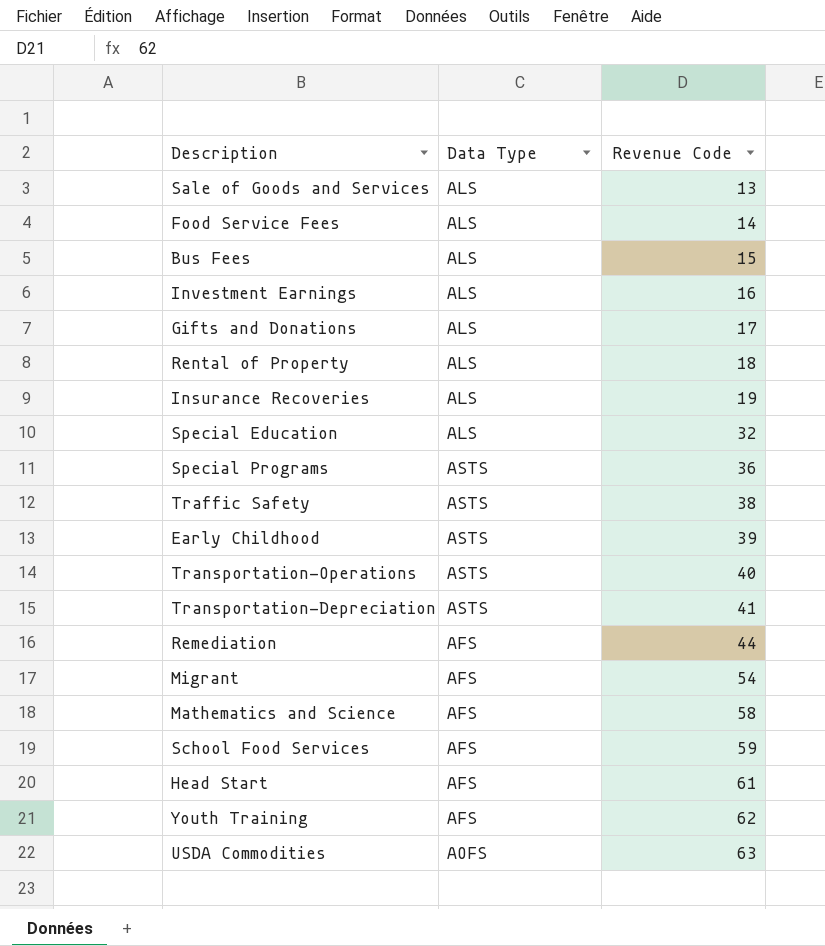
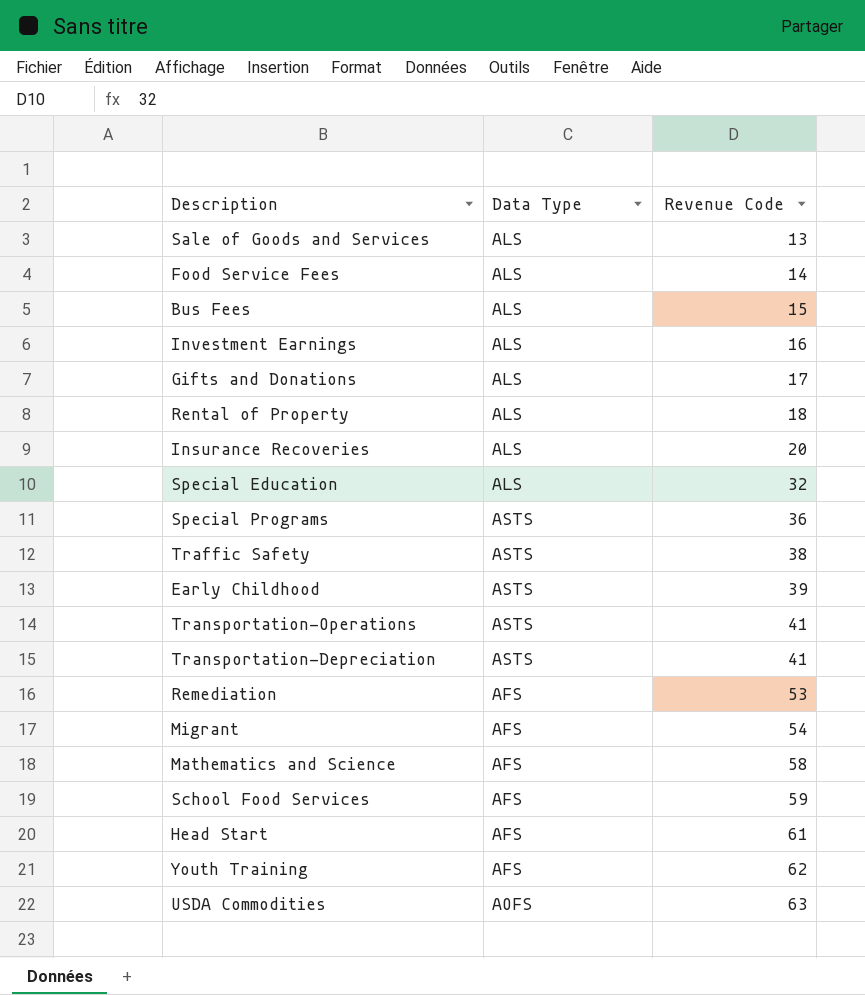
Insurance Recoveries | Revenue Code: 19 -> 20
Transportation-Operations | Revenue Code: 40 -> 41
Remediation | Revenue Code: 44 -> 53

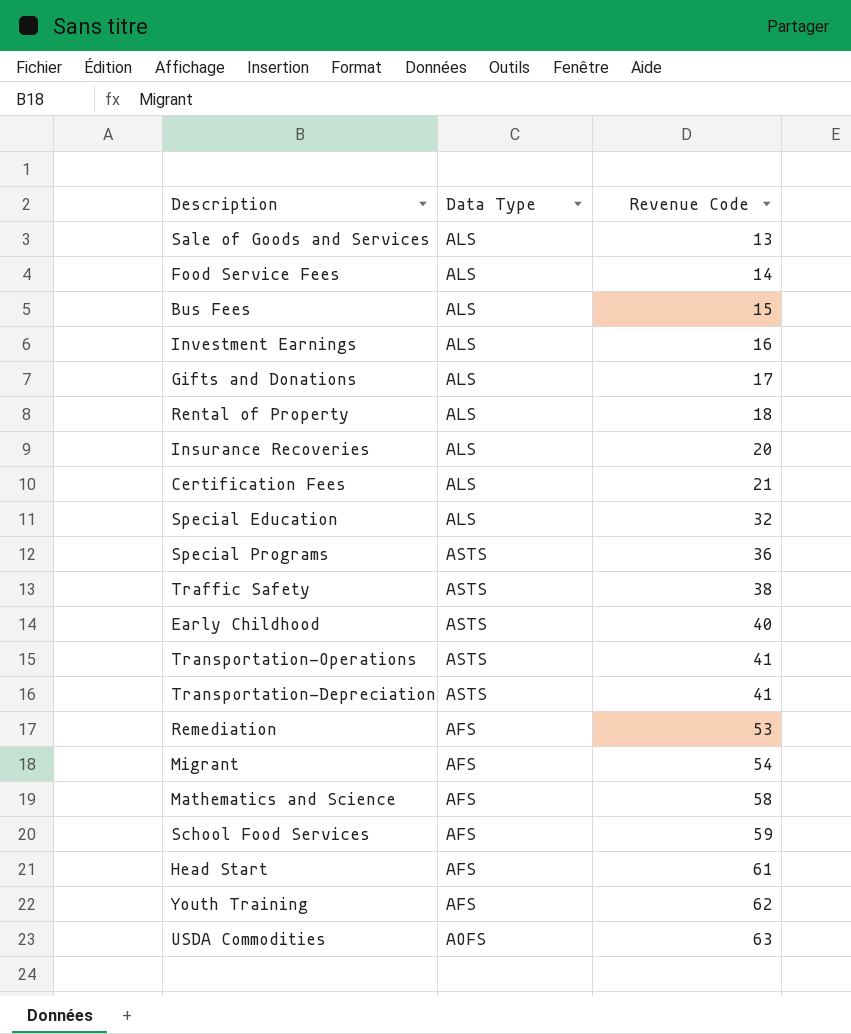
row Certification Fees: none -> ALS | 21
Early Childhood | Revenue Code: 39 -> 40

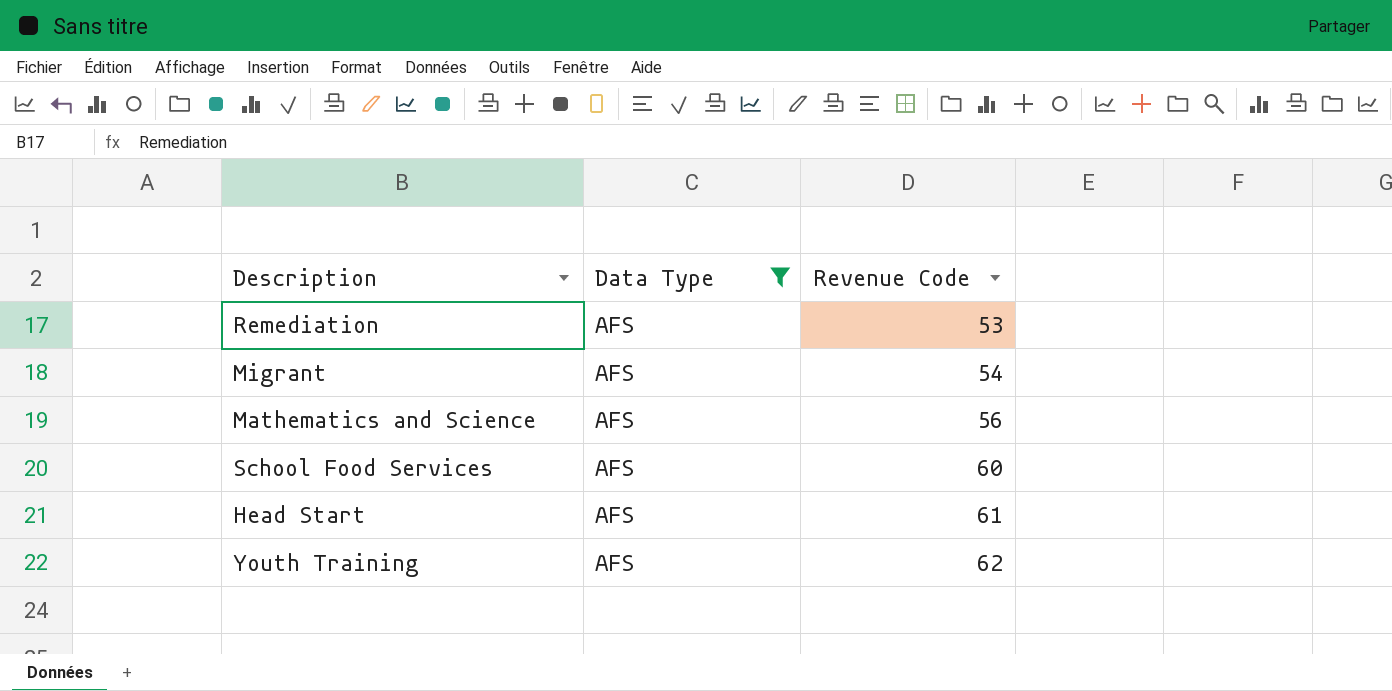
filter: none -> Data Type = AFS
Mathematics and Science | Revenue Code: 58 -> 56
School Food Services | Revenue Code: 59 -> 60

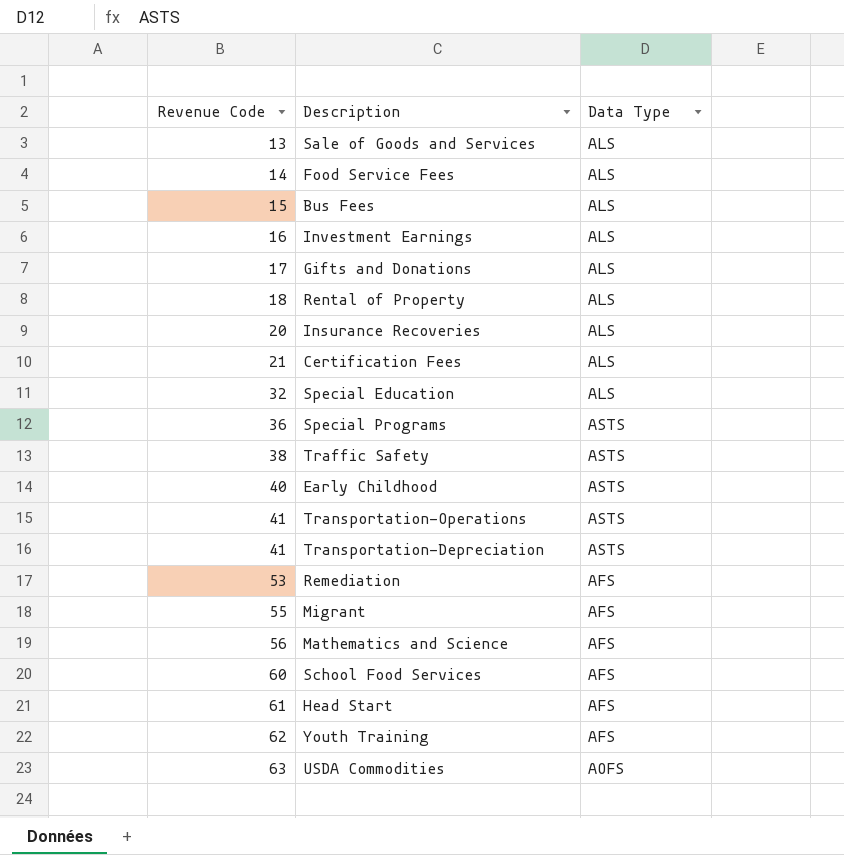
filter: Data Type = AFS -> none
column Revenue Code | position: 3 -> 1
Migrant | Revenue Code: 54 -> 55

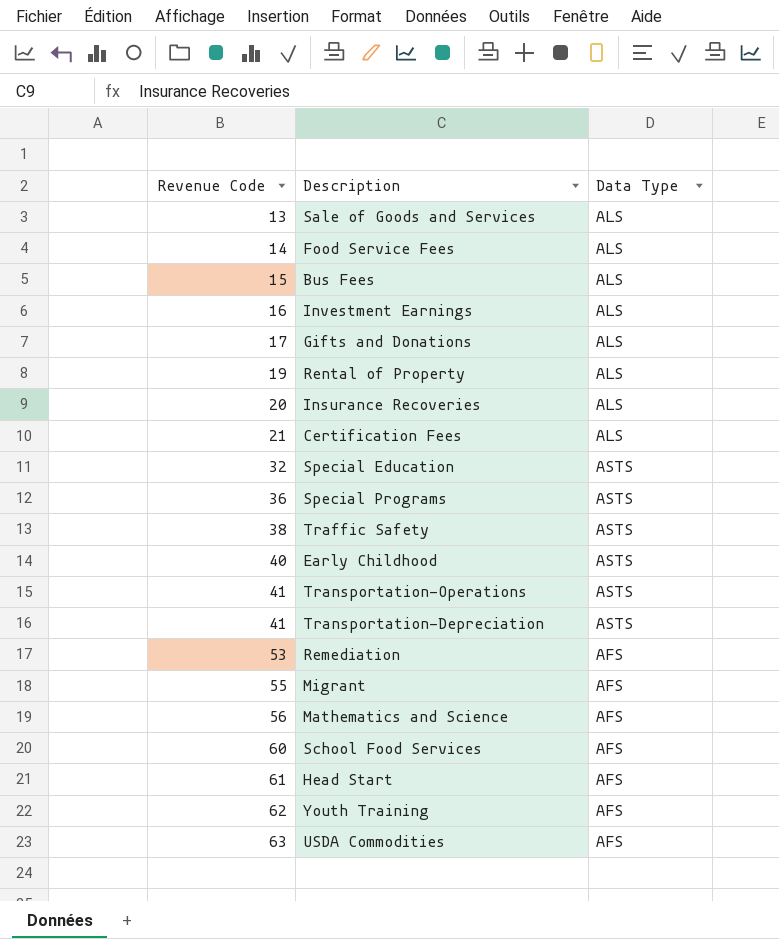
Rental of Property | Revenue Code: 18 -> 19
Special Education | Data Type: ALS -> ASTS
USDA Commodities | Data Type: AOFS -> AFS

